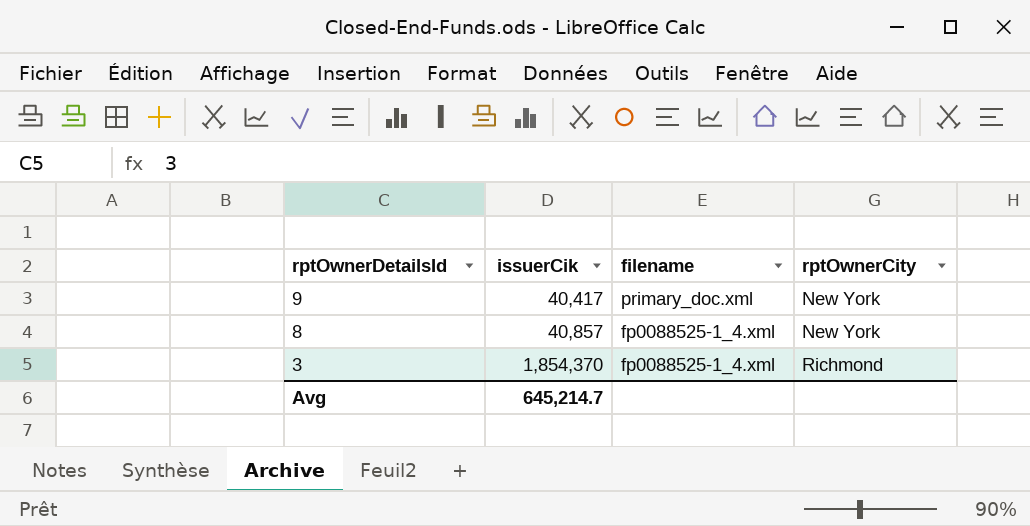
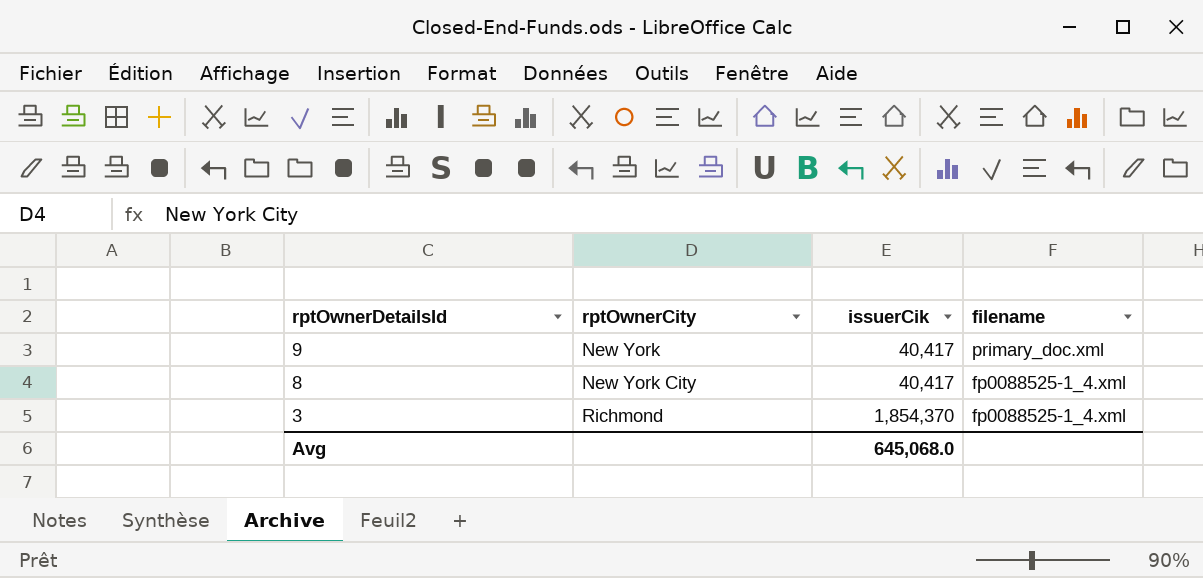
column rptOwnerCity | position: 4 -> 2
8 | rptOwnerCity: New York -> New York City
8 | issuerCik: 40,857 -> 40,417
Avg | issuerCik: 645,214.7 -> 645,068.0

